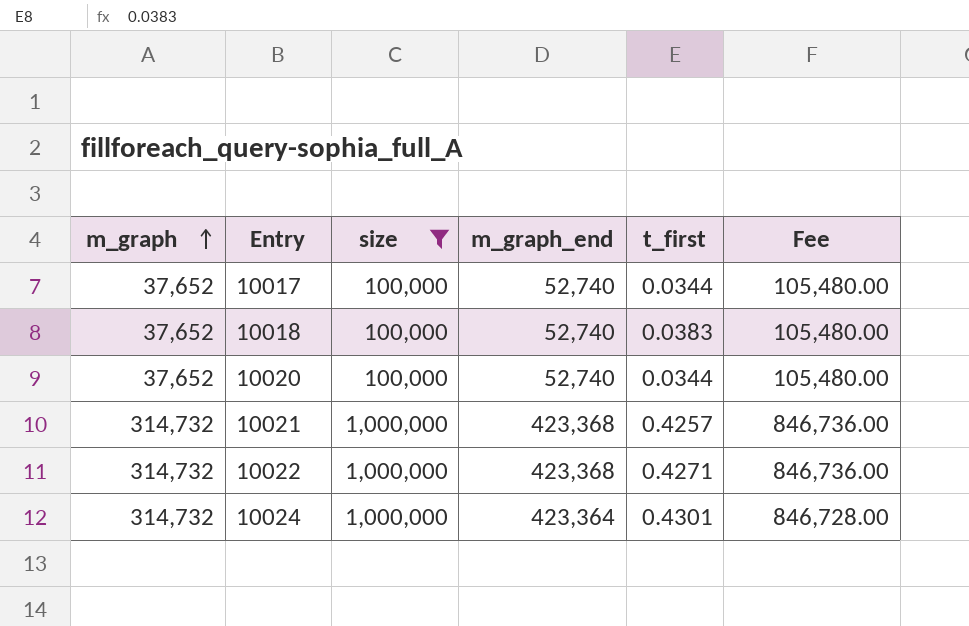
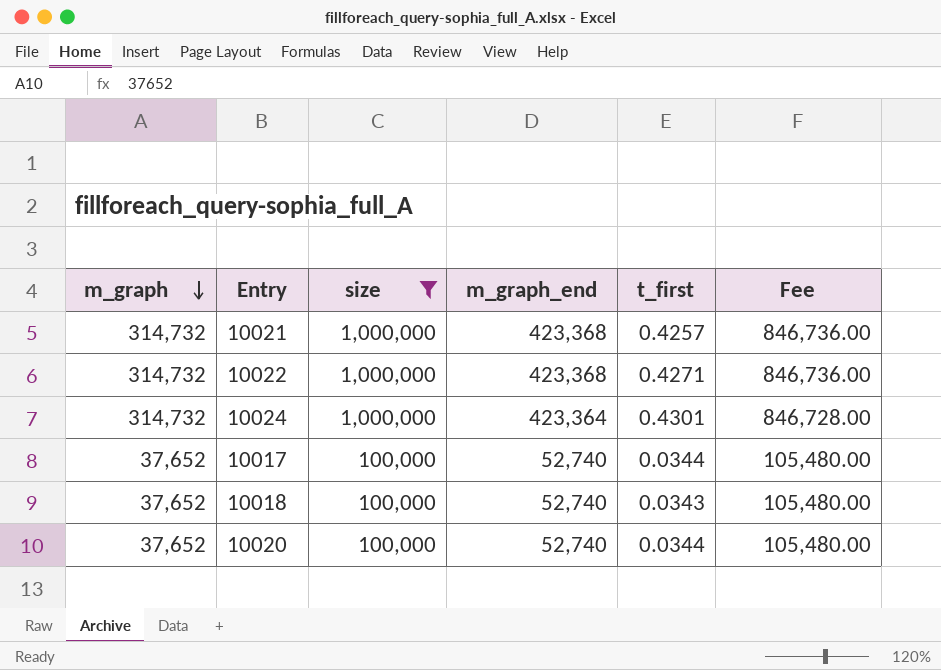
row order: m_graph ascending -> m_graph descending
10018 | t_first: 0.0383 -> 0.0343

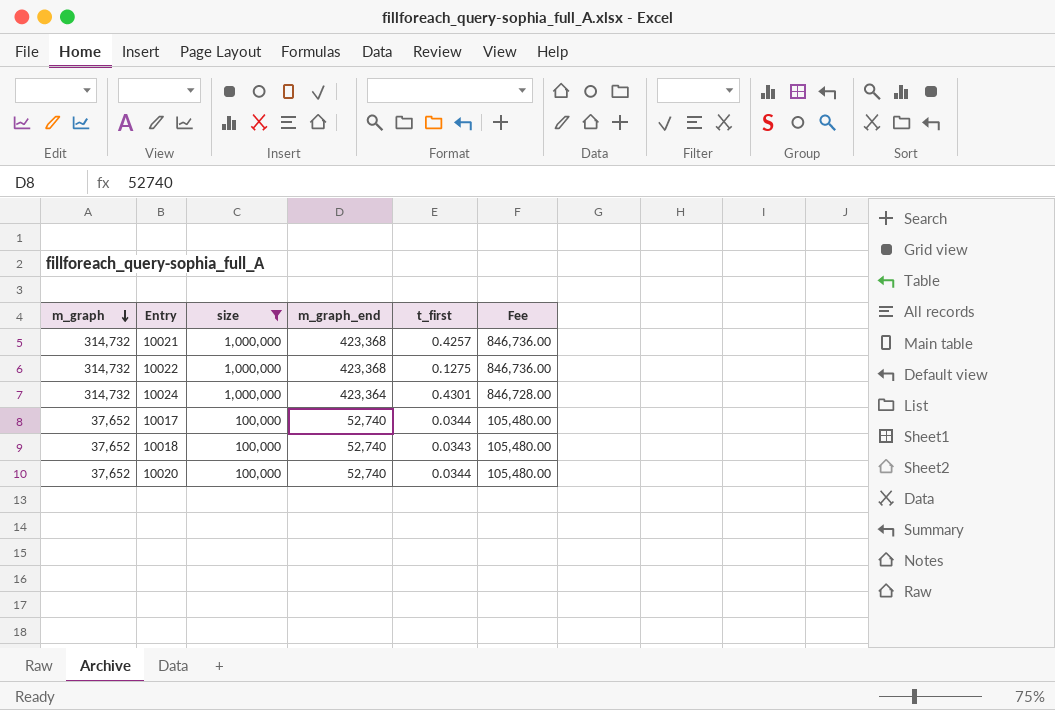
10022 | t_first: 0.4271 -> 0.1275

